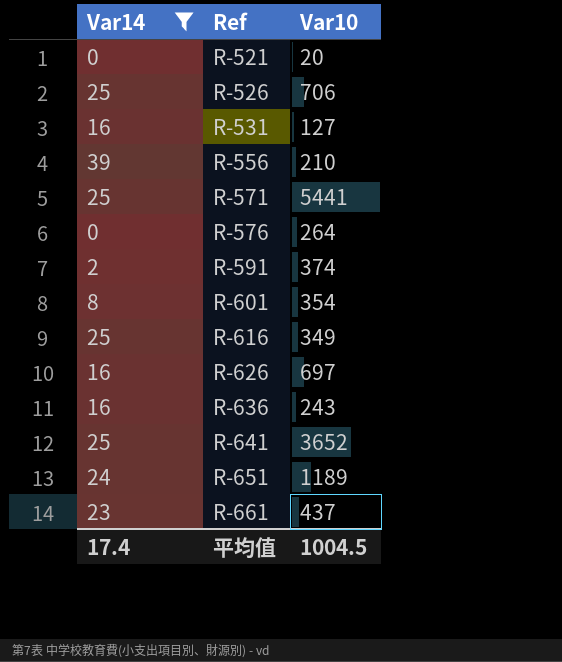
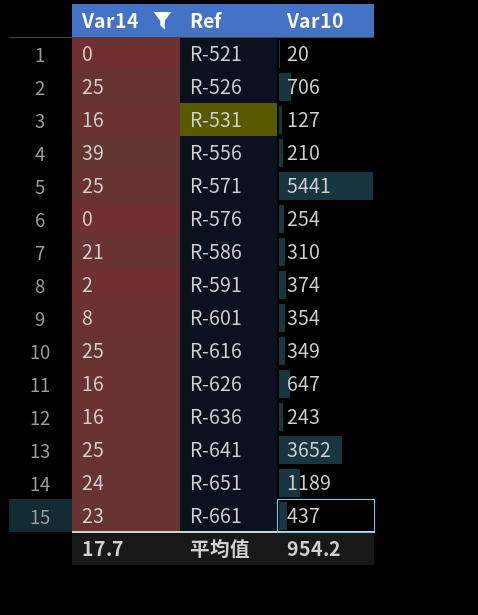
R-576 | Var10: 264 -> 254
row R-586: none -> 21 | 310
R-626 | Var10: 697 -> 647
平均值 | Var14: 17.4 -> 17.7
平均值 | Var10: 1004.5 -> 954.2

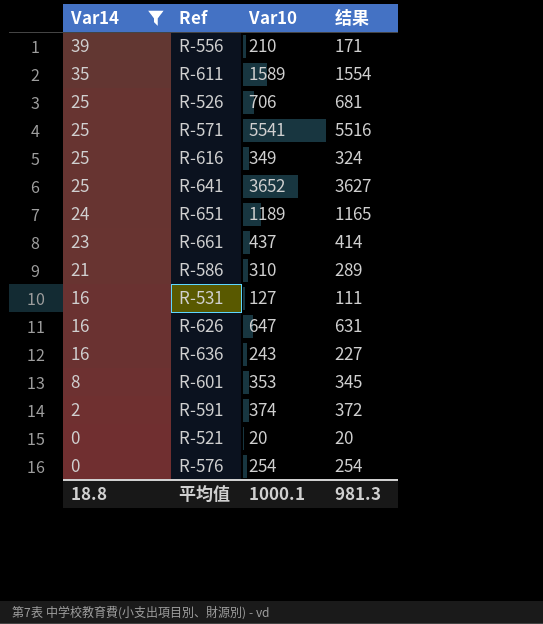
row order: Ref ascending -> Var14 descending
column 结果 | formula: none -> [Var10] - [Var14]
row R-611: none -> 35 | 1589 | 1554
R-571 | Var10: 5441 -> 5541
R-601 | Var10: 354 -> 353
平均值 | Var14: 17.7 -> 18.8
平均值 | Var10: 954.2 -> 1000.1

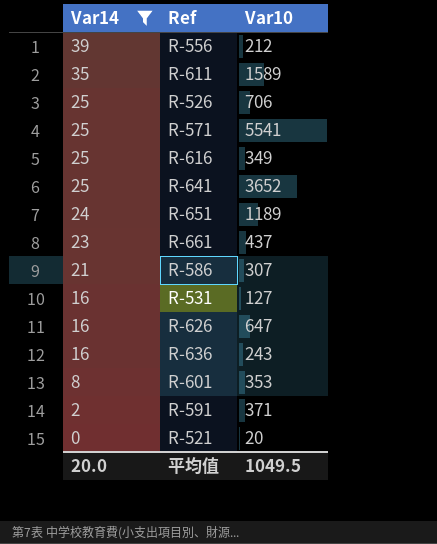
column 结果 | formula: [Var10] - [Var14] -> none
row R-576: 0 | 254 | 254 -> none
R-556 | Var10: 210 -> 212
R-586 | Var10: 310 -> 307
R-591 | Var10: 374 -> 371
平均值 | Var14: 18.8 -> 20.0
平均值 | Var10: 1000.1 -> 1049.5

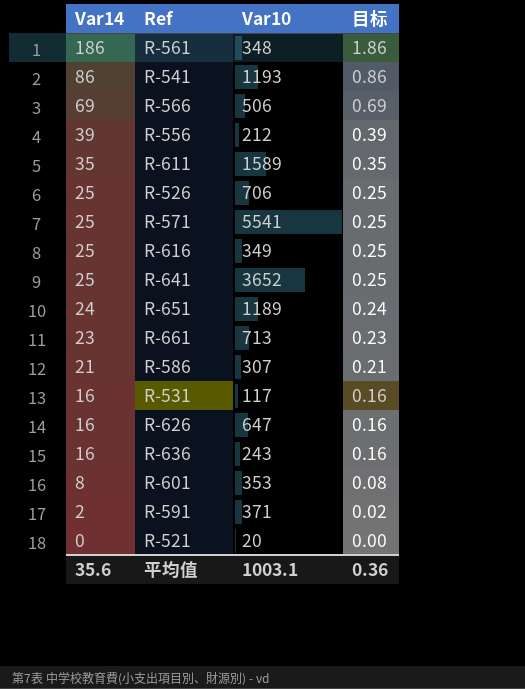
filter: Var14 <= 39 -> none
column 目标 | formula: none -> [Var14] * 0.01
R-661 | Var10: 437 -> 713
R-531 | Var10: 127 -> 117
平均值 | Var14: 20.0 -> 35.6
平均值 | Var10: 1049.5 -> 1003.1

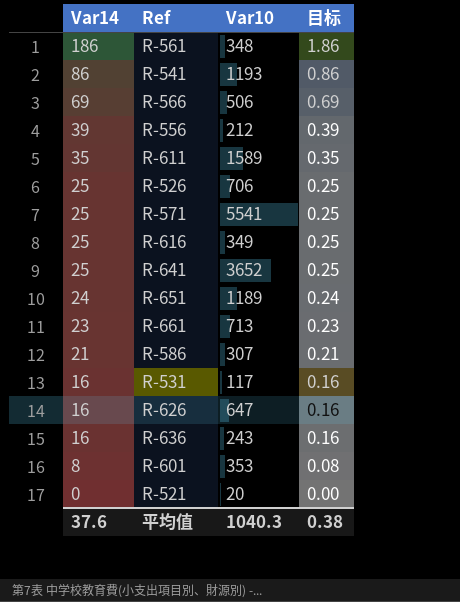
row R-591: 2 | 371 | 0.02 -> none
平均值 | Var14: 35.6 -> 37.6
平均值 | Var10: 1003.1 -> 1040.3
平均值 | 目标: 0.36 -> 0.38

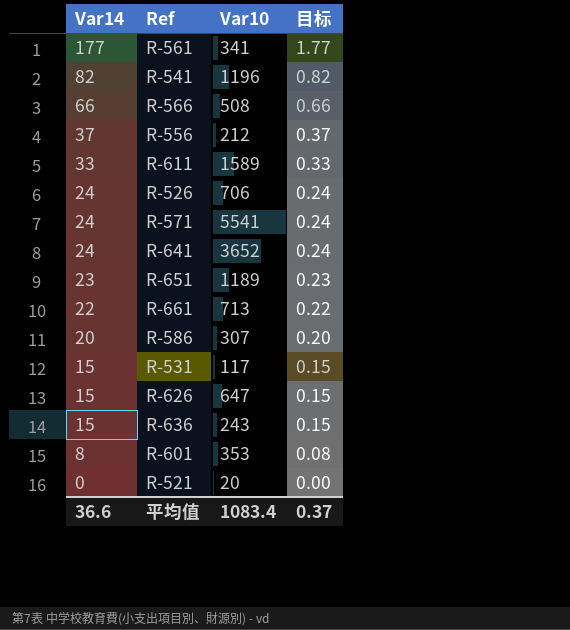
row R-616: 25 | 349 | 0.25 -> none
R-561 | Var14: 186 -> 177
R-561 | Var10: 348 -> 341
R-561 | 目标: 1.86 -> 1.77
R-541 | Var14: 86 -> 82
R-541 | Var10: 1193 -> 1196
R-541 | 目标: 0.86 -> 0.82
R-566 | Var14: 69 -> 66
R-566 | Var10: 506 -> 508
R-566 | 目标: 0.69 -> 0.66
R-556 | Var14: 39 -> 37
R-556 | 目标: 0.39 -> 0.37
R-611 | Var14: 35 -> 33
R-611 | 目标: 0.35 -> 0.33
R-526 | Var14: 25 -> 24
R-526 | 目标: 0.25 -> 0.24
R-571 | Var14: 25 -> 24
R-571 | 目标: 0.25 -> 0.24
R-641 | Var14: 25 -> 24
R-641 | 目标: 0.25 -> 0.24
R-651 | Var14: 24 -> 23
R-651 | 目标: 0.24 -> 0.23
R-661 | Var14: 23 -> 22
R-661 | 目标: 0.23 -> 0.22
R-586 | Var14: 21 -> 20
R-586 | 目标: 0.21 -> 0.20
R-531 | Var14: 16 -> 15
R-531 | 目标: 0.16 -> 0.15
R-626 | Var14: 16 -> 15
R-626 | 目标: 0.16 -> 0.15
R-636 | Var14: 16 -> 15
R-636 | 目标: 0.16 -> 0.15
平均值 | Var14: 37.6 -> 36.6
平均值 | Var10: 1040.3 -> 1083.4
平均值 | 目标: 0.38 -> 0.37

